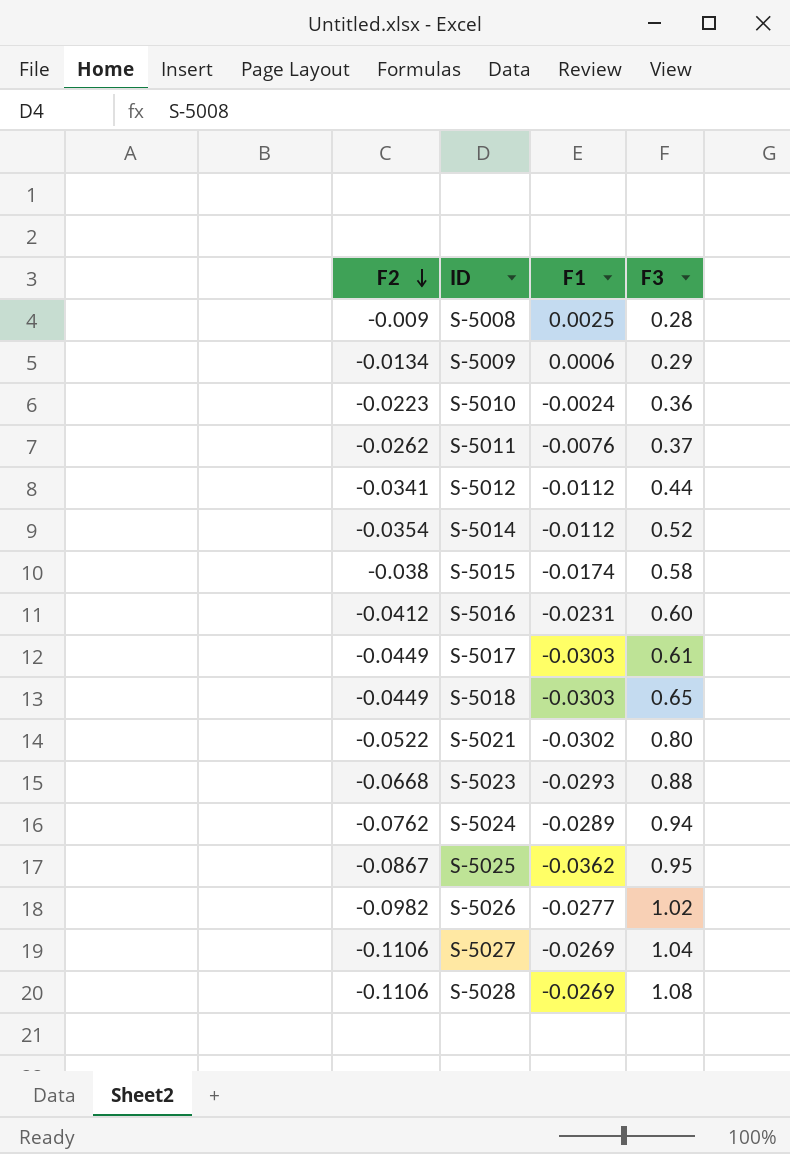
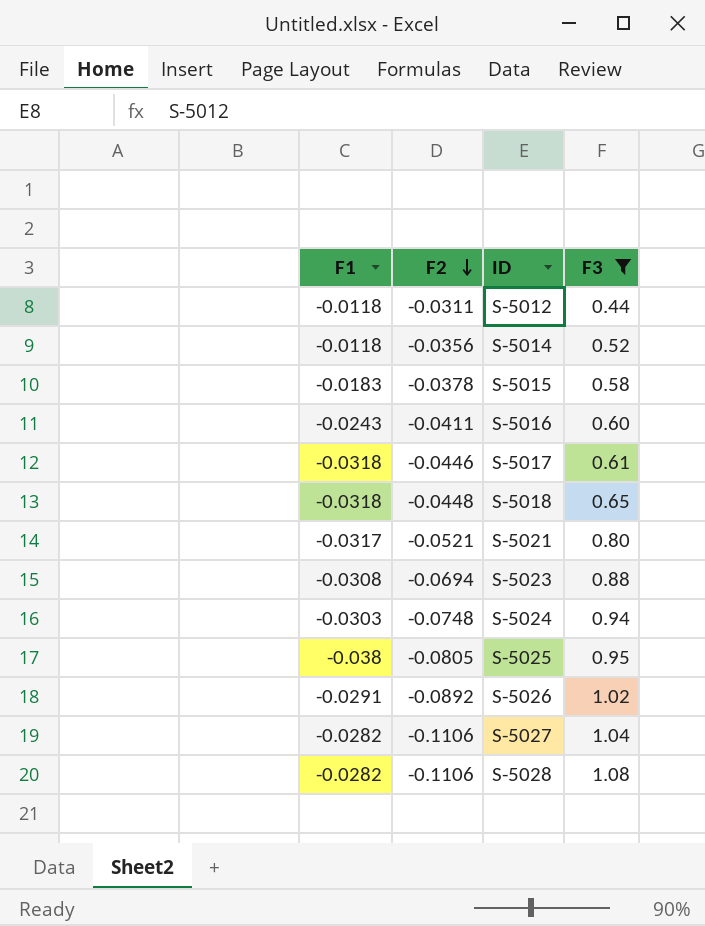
filter: none -> F3 >= 0.44
column F1 | position: 3 -> 1
S-5012 | F1: -0.0112 -> -0.0118
S-5012 | F2: -0.0341 -> -0.0311
S-5014 | F1: -0.0112 -> -0.0118
S-5014 | F2: -0.0354 -> -0.0356
S-5015 | F1: -0.0174 -> -0.0183
S-5015 | F2: -0.038 -> -0.0378
S-5016 | F1: -0.0231 -> -0.0243
S-5016 | F2: -0.0412 -> -0.0411
S-5017 | F1: -0.0303 -> -0.0318
S-5017 | F2: -0.0449 -> -0.0446
S-5018 | F1: -0.0303 -> -0.0318
S-5018 | F2: -0.0449 -> -0.0448
S-5021 | F1: -0.0302 -> -0.0317
S-5021 | F2: -0.0522 -> -0.0521
S-5023 | F1: -0.0293 -> -0.0308
S-5023 | F2: -0.0668 -> -0.0694
S-5024 | F1: -0.0289 -> -0.0303
S-5024 | F2: -0.0762 -> -0.0748
S-5025 | F1: -0.0362 -> -0.038
S-5025 | F2: -0.0867 -> -0.0805
S-5026 | F1: -0.0277 -> -0.0291
S-5026 | F2: -0.0982 -> -0.0892
S-5027 | F1: -0.0269 -> -0.0282
S-5028 | F1: -0.0269 -> -0.0282

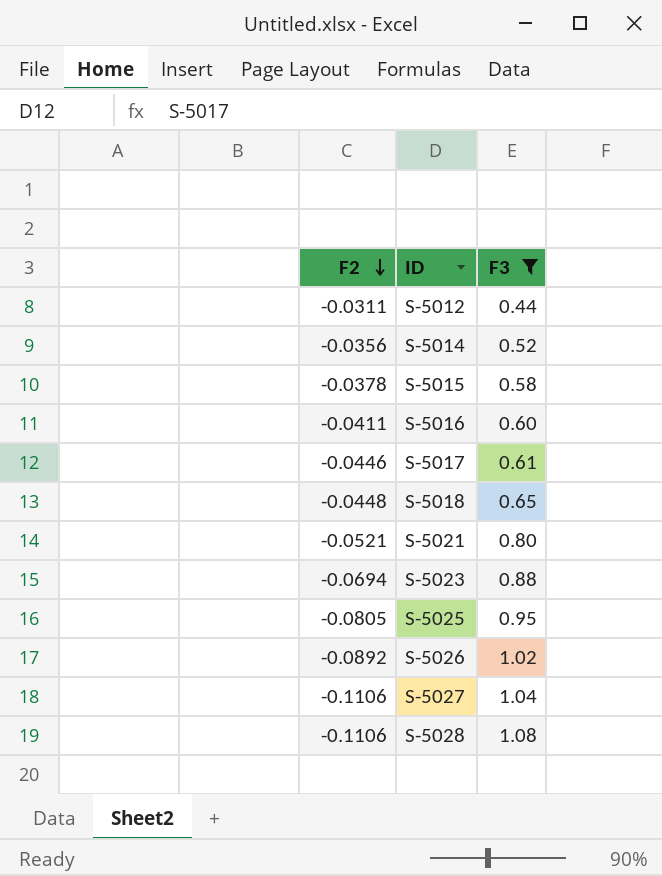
column F1 | position: 1 -> none
row S-5024: -0.0303 | -0.0748 | 0.94 -> none

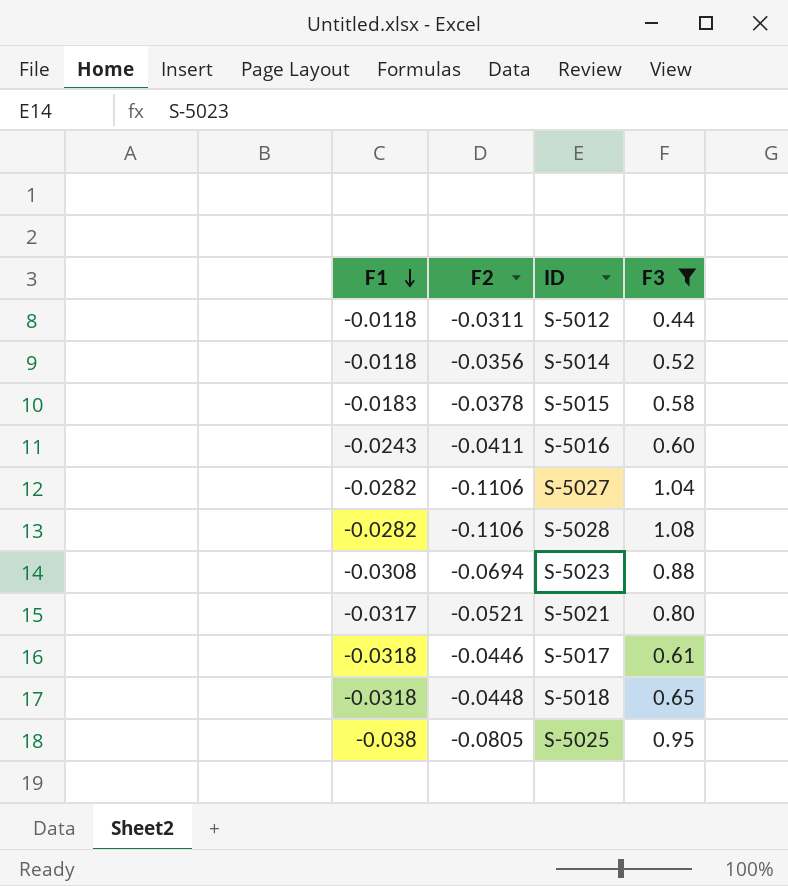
row order: F2 descending -> F1 descending
column F1 | position: none -> 1
row S-5026: -0.0892 | 1.02 -> none

